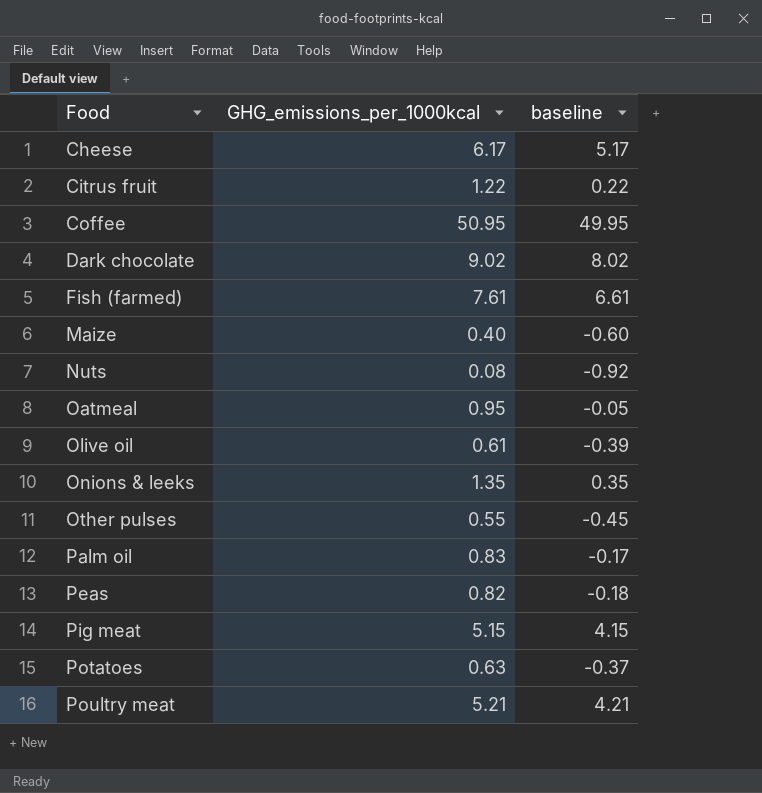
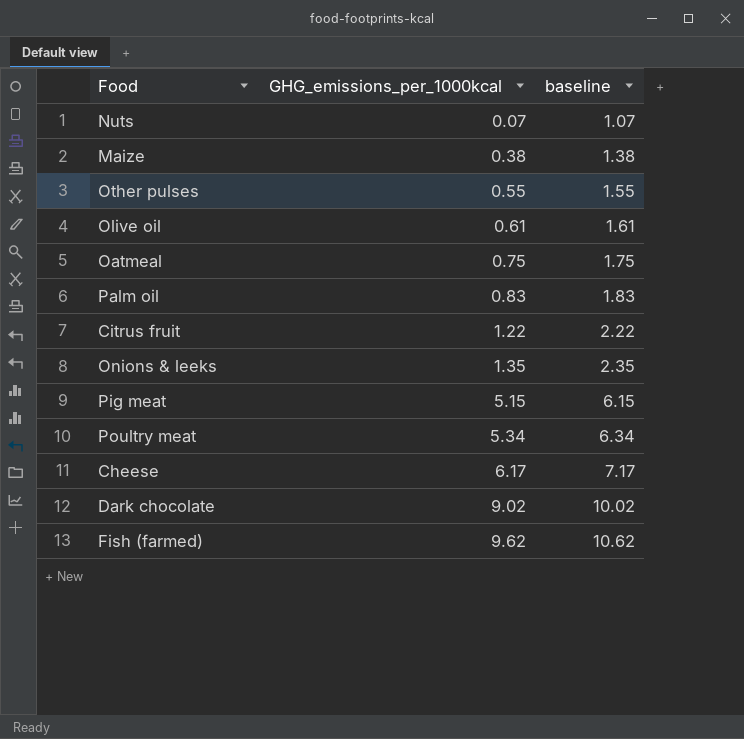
row order: Food ascending -> GHG_emissions_per_1000kcal ascending
column baseline | formula: [GHG_emissions_per_1000kcal] - 1 -> [GHG_emissions_per_1000kcal] + 1
row Coffee: 50.95 | 49.95 -> none
row Peas: 0.82 | -0.18 -> none
row Potatoes: 0.63 | -0.37 -> none
Nuts | GHG_emissions_per_1000kcal: 0.08 -> 0.07
Maize | GHG_emissions_per_1000kcal: 0.40 -> 0.38
Oatmeal | GHG_emissions_per_1000kcal: 0.95 -> 0.75
Poultry meat | GHG_emissions_per_1000kcal: 5.21 -> 5.34
Fish (farmed) | GHG_emissions_per_1000kcal: 7.61 -> 9.62

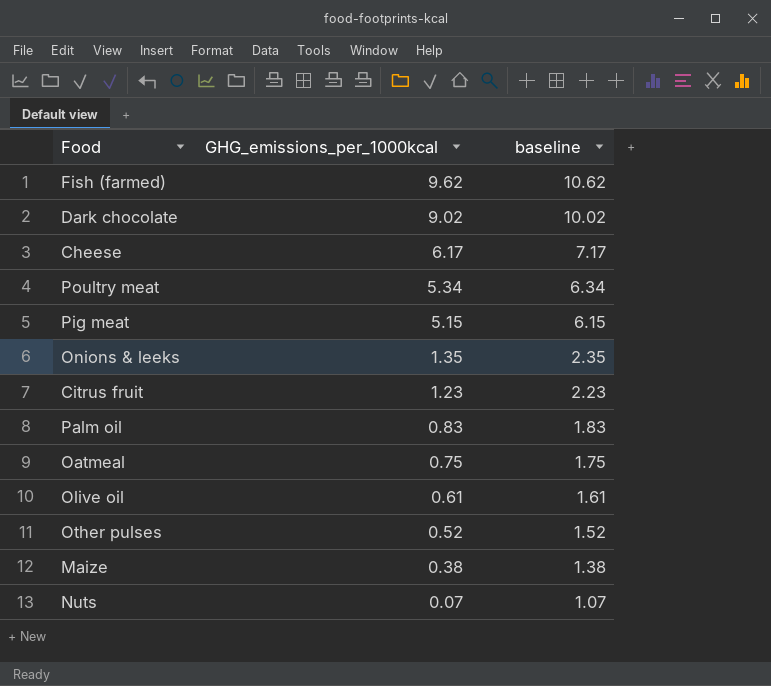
row order: GHG_emissions_per_1000kcal ascending -> GHG_emissions_per_1000kcal descending
Citrus fruit | GHG_emissions_per_1000kcal: 1.22 -> 1.23
Citrus fruit | baseline: 2.22 -> 2.23
Other pulses | GHG_emissions_per_1000kcal: 0.55 -> 0.52
Other pulses | baseline: 1.55 -> 1.52

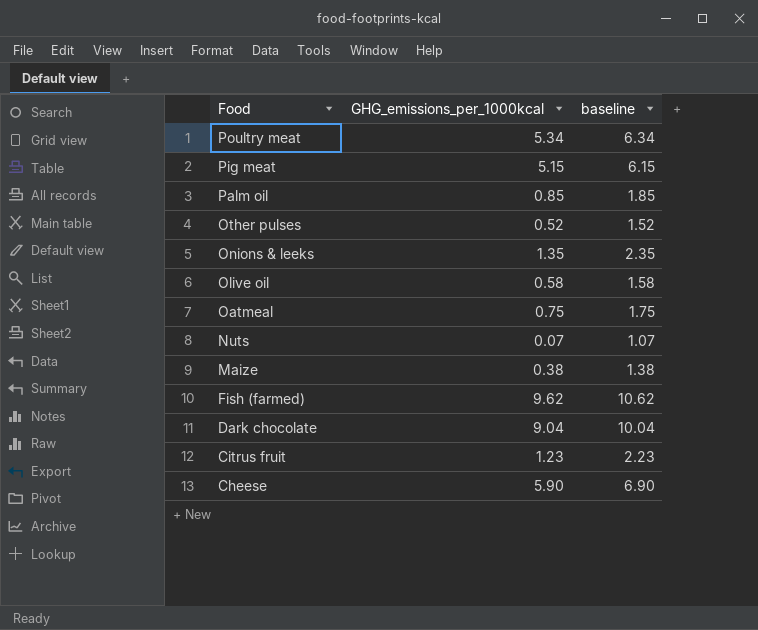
row order: GHG_emissions_per_1000kcal descending -> Food descending
Palm oil | GHG_emissions_per_1000kcal: 0.83 -> 0.85
Palm oil | baseline: 1.83 -> 1.85
Olive oil | GHG_emissions_per_1000kcal: 0.61 -> 0.58
Olive oil | baseline: 1.61 -> 1.58
Dark chocolate | GHG_emissions_per_1000kcal: 9.02 -> 9.04
Dark chocolate | baseline: 10.02 -> 10.04
Cheese | GHG_emissions_per_1000kcal: 6.17 -> 5.90
Cheese | baseline: 7.17 -> 6.90

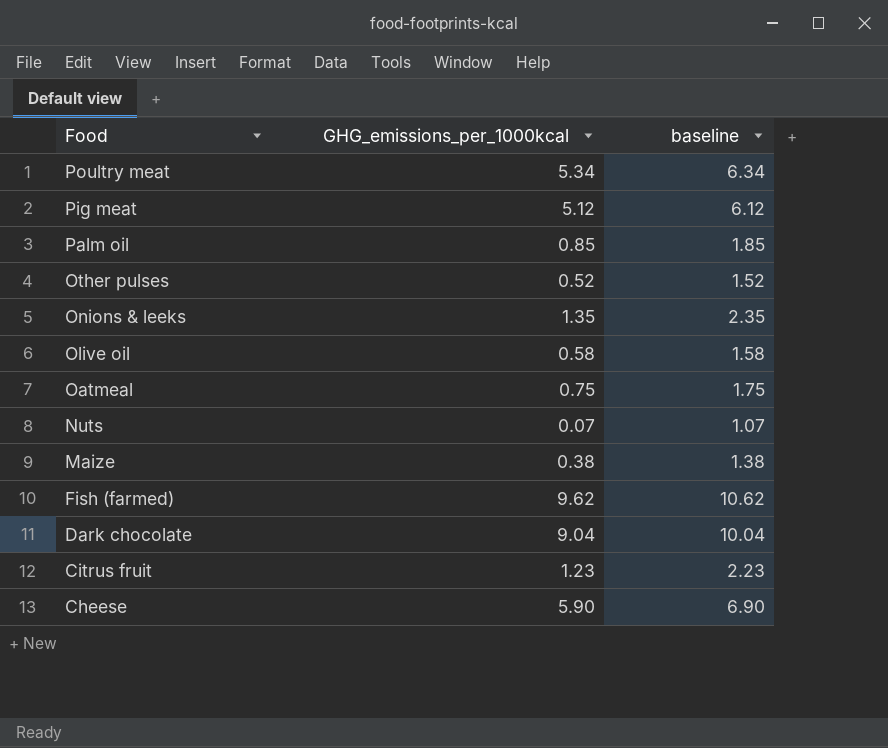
Pig meat | GHG_emissions_per_1000kcal: 5.15 -> 5.12
Pig meat | baseline: 6.15 -> 6.12

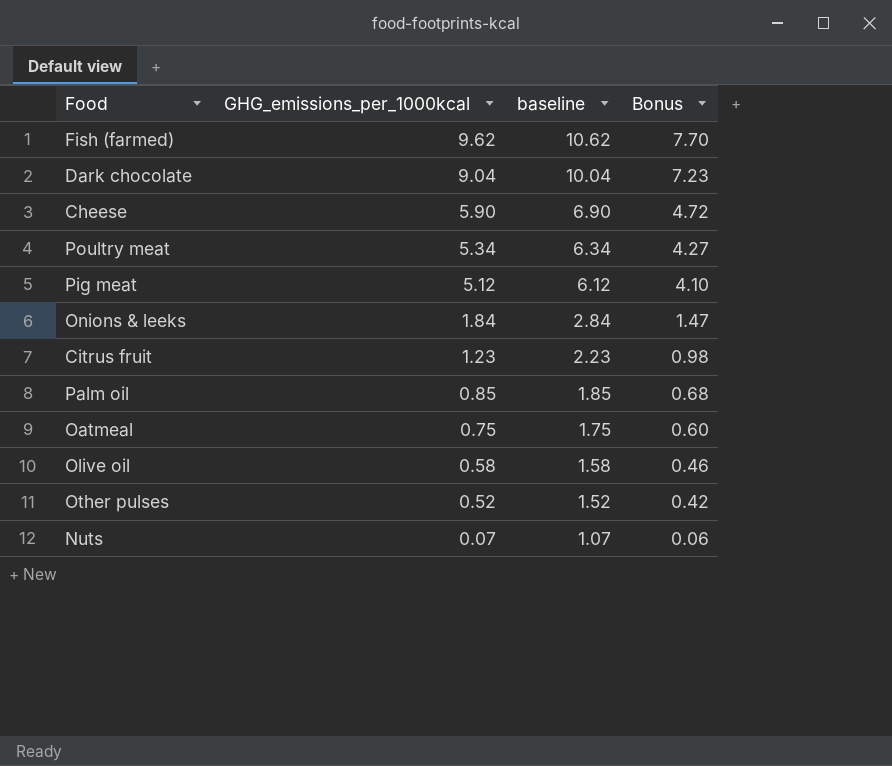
row order: Food descending -> GHG_emissions_per_1000kcal descending
column Bonus | formula: none -> [GHG_emissions_per_1000kcal] * 0.8
row Maize: 0.38 | 1.38 -> none
Onions & leeks | GHG_emissions_per_1000kcal: 1.35 -> 1.84
Onions & leeks | baseline: 2.35 -> 2.84

